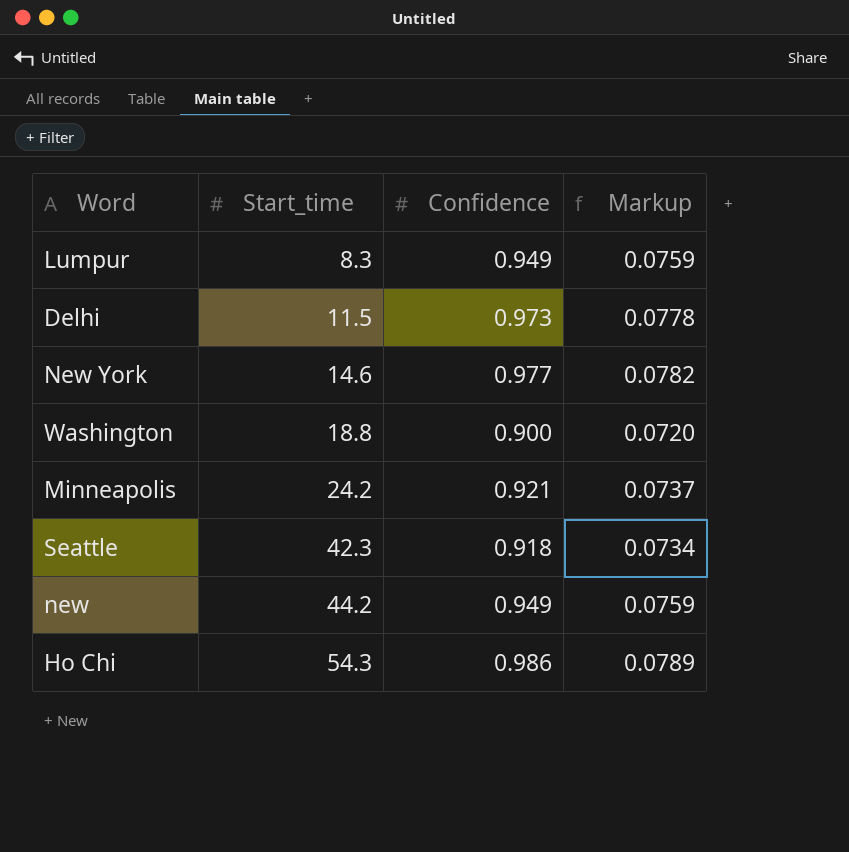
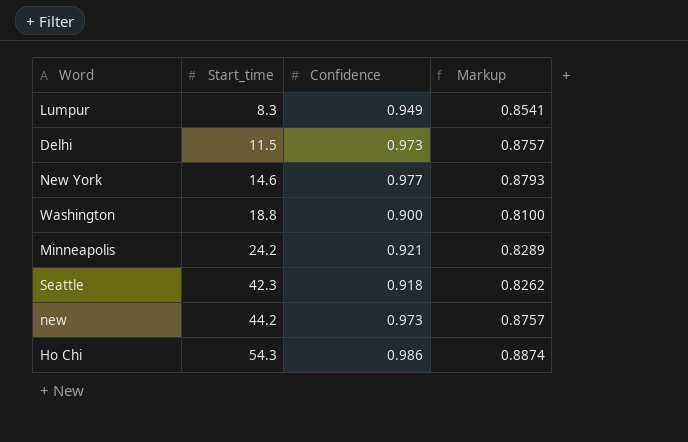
column Markup | formula: [Confidence] * 0.08 -> [Confidence] * 0.9
new | Confidence: 0.949 -> 0.973

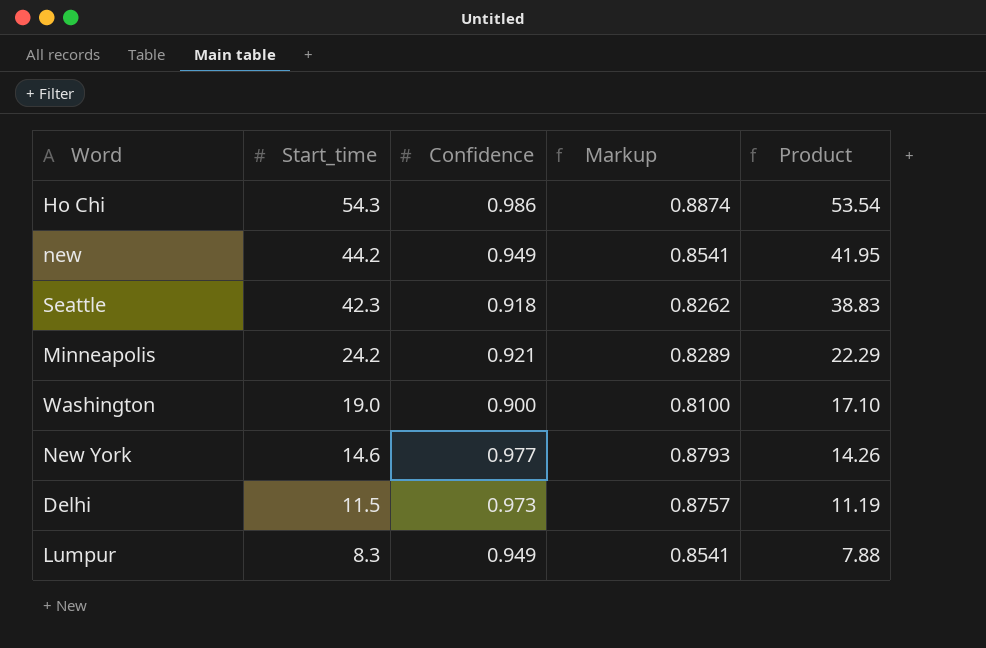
row order: Start_time ascending -> Start_time descending
column Product | formula: none -> [Start_time] * [Confidence]
new | Confidence: 0.973 -> 0.949
new | Markup: 0.8757 -> 0.8541
Washington | Start_time: 18.8 -> 19.0

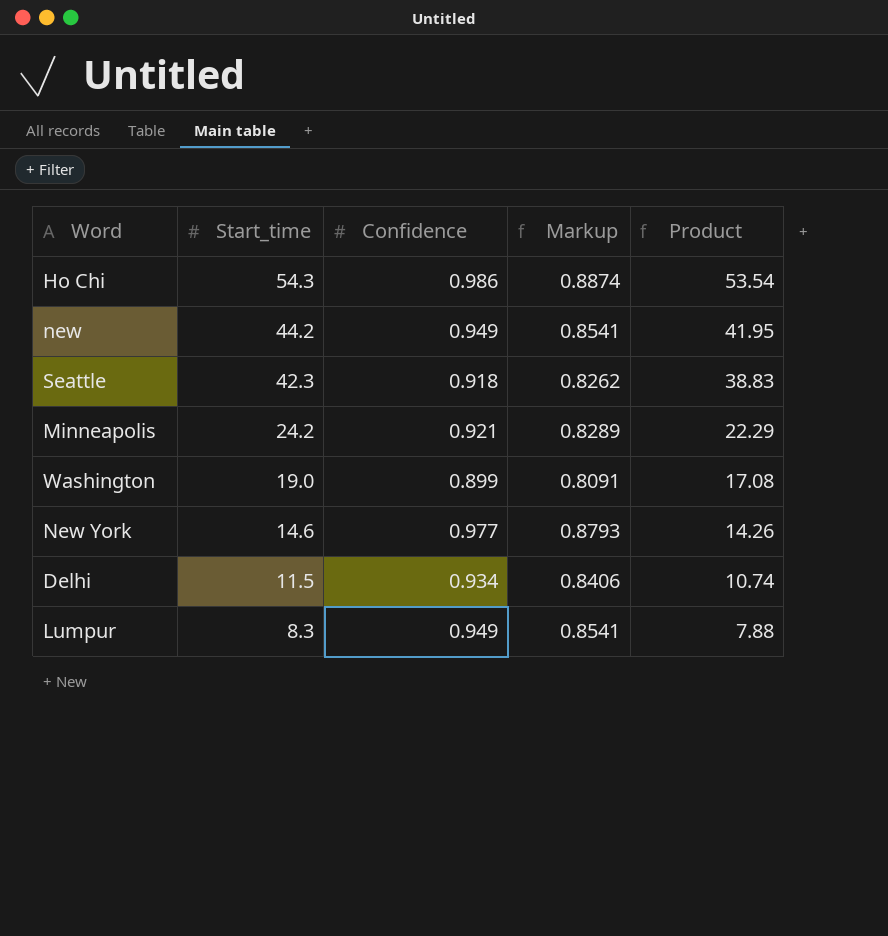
Washington | Confidence: 0.900 -> 0.899
Washington | Markup: 0.8100 -> 0.8091
Washington | Product: 17.10 -> 17.08
Delhi | Confidence: 0.973 -> 0.934
Delhi | Markup: 0.8757 -> 0.8406
Delhi | Product: 11.19 -> 10.74

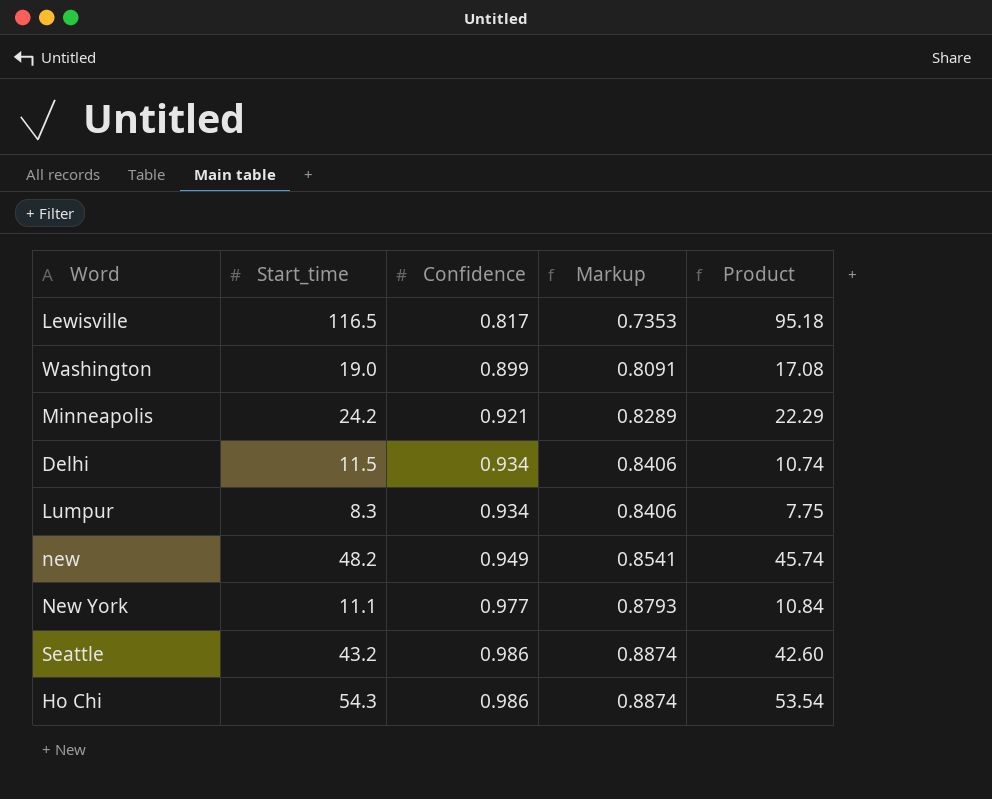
row order: Start_time descending -> Confidence ascending
row Lewisville: none -> 116.5 | 0.817 | 0.7353 | 95.18
Lumpur | Confidence: 0.949 -> 0.934
Lumpur | Markup: 0.8541 -> 0.8406
Lumpur | Product: 7.88 -> 7.75
new | Start_time: 44.2 -> 48.2
new | Product: 41.95 -> 45.74
New York | Start_time: 14.6 -> 11.1
New York | Product: 14.26 -> 10.84
Seattle | Start_time: 42.3 -> 43.2
Seattle | Confidence: 0.918 -> 0.986
Seattle | Markup: 0.8262 -> 0.8874
Seattle | Product: 38.83 -> 42.60

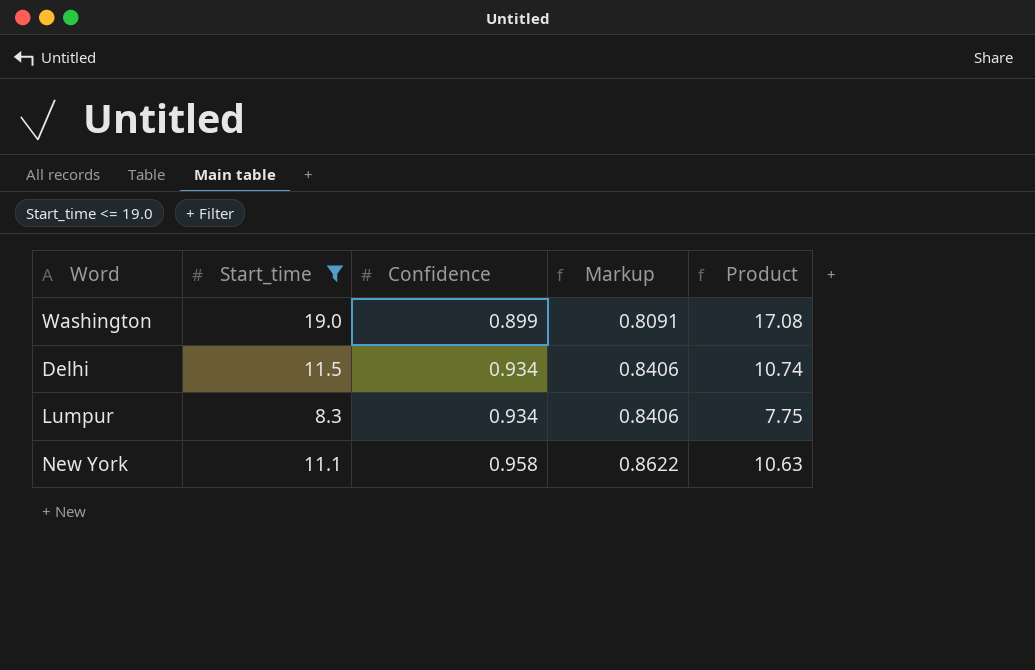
filter: none -> Start_time <= 19.0
New York | Confidence: 0.977 -> 0.958
New York | Markup: 0.8793 -> 0.8622
New York | Product: 10.84 -> 10.63

